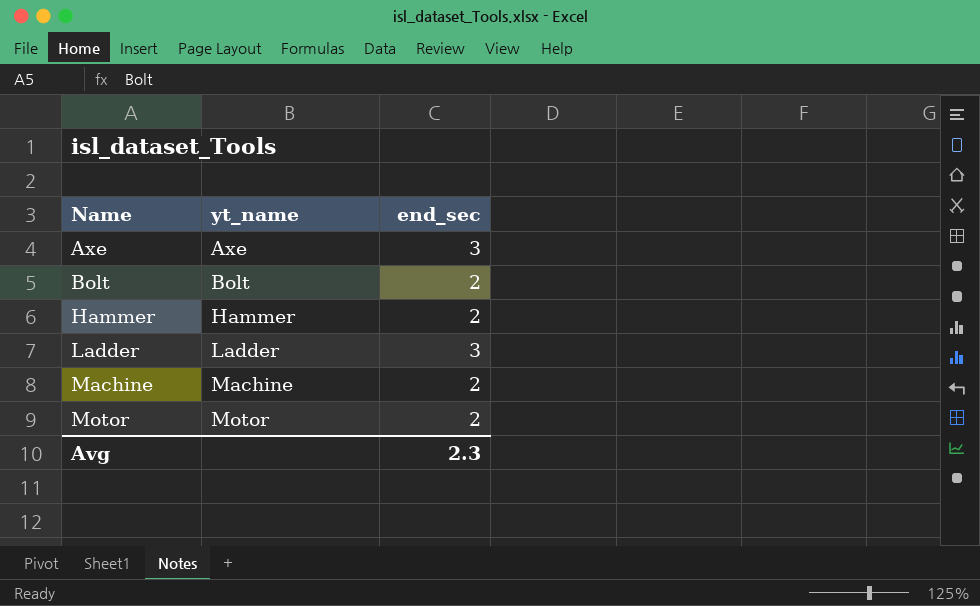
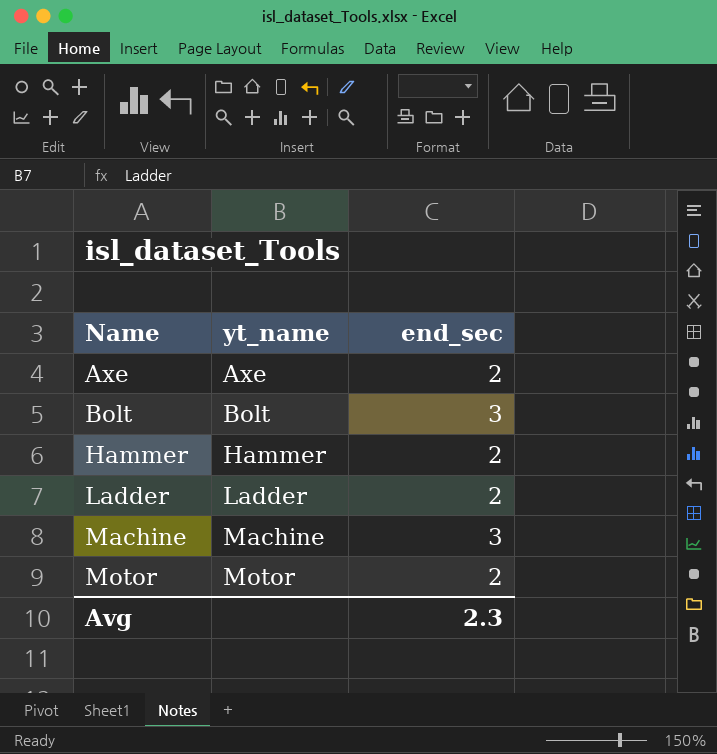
Axe | end_sec: 3 -> 2
Bolt | end_sec: 2 -> 3
Ladder | end_sec: 3 -> 2
Machine | end_sec: 2 -> 3

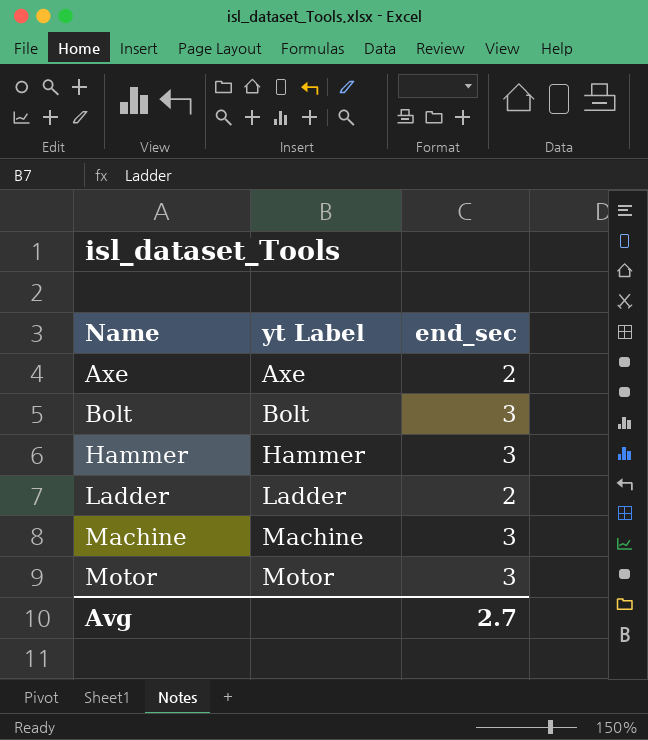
column name: yt_name -> yt Label
Hammer | end_sec: 2 -> 3
Motor | end_sec: 2 -> 3
Avg | end_sec: 2.3 -> 2.7

